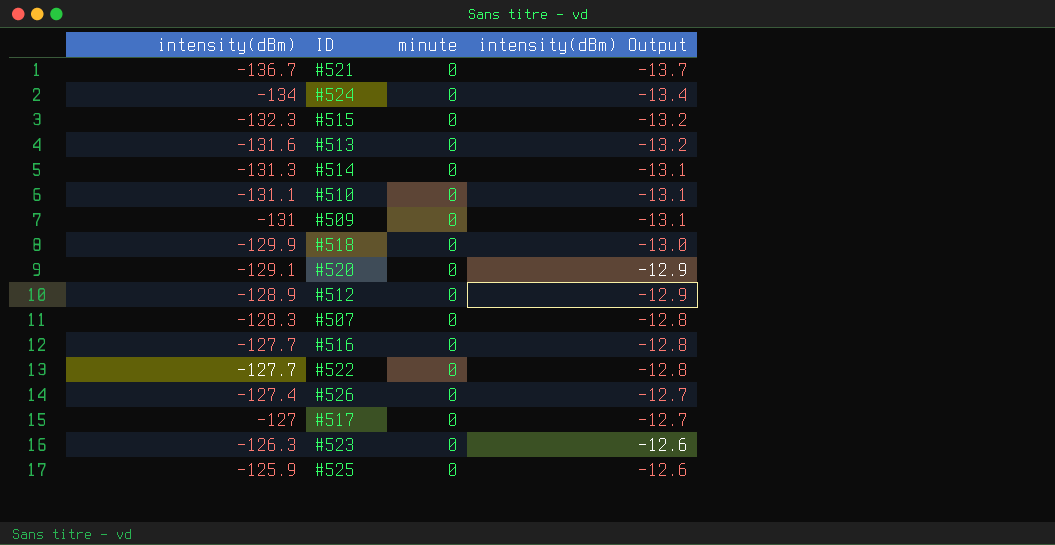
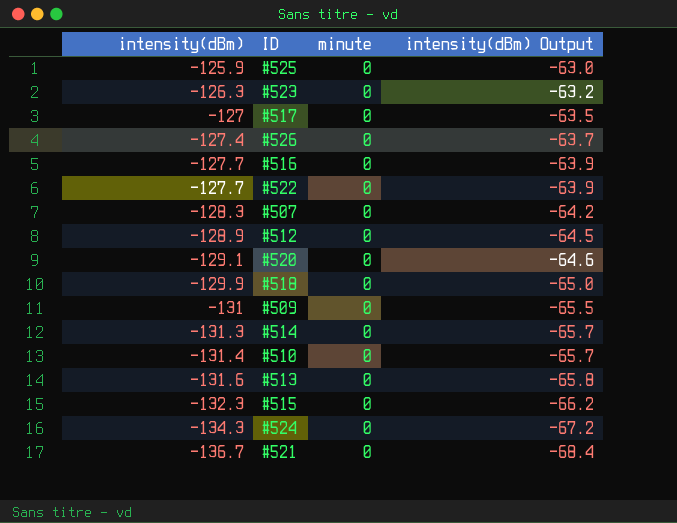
row order: intensity(dBm) ascending -> intensity(dBm) descending
column intensity(dBm) Output | formula: [intensity(dBm)] * 0.1 -> [intensity(dBm)] * 0.5
#510 | intensity(dBm): -131.1 -> -131.4
#524 | intensity(dBm): -134 -> -134.3

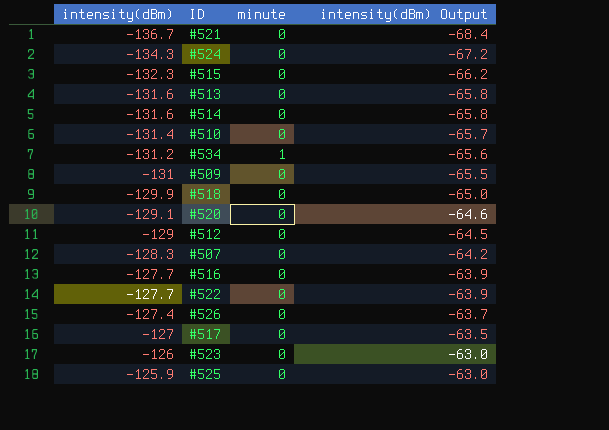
row order: intensity(dBm) descending -> intensity(dBm) ascending
#514 | intensity(dBm): -131.3 -> -131.6
#514 | intensity(dBm) Output: -65.7 -> -65.8
row #534: none -> -131.2 | 1 | -65.6
#512 | intensity(dBm): -128.9 -> -129
#523 | intensity(dBm): -126.3 -> -126
#523 | intensity(dBm) Output: -63.2 -> -63.0

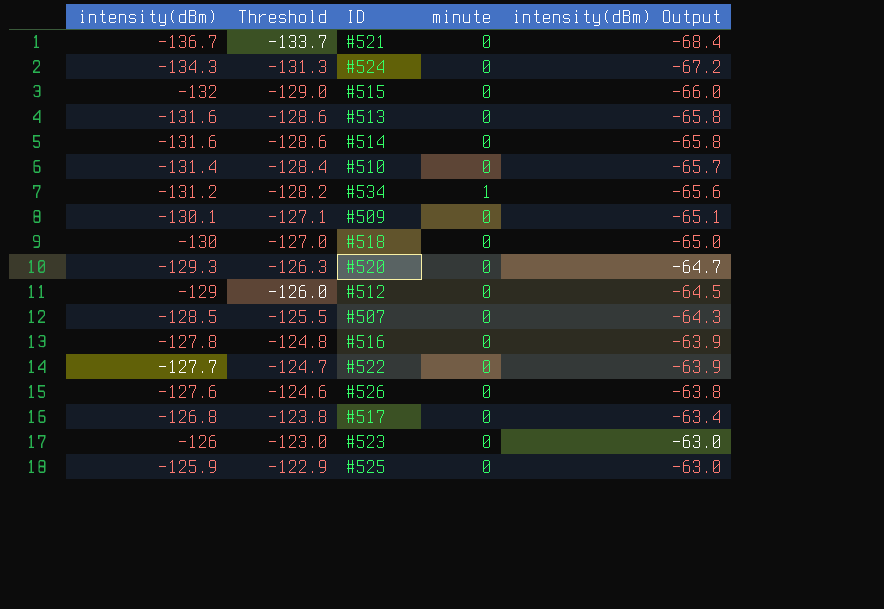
column Threshold | formula: none -> [intensity(dBm)] + 3
#515 | intensity(dBm): -132.3 -> -132
#515 | intensity(dBm) Output: -66.2 -> -66.0
#509 | intensity(dBm): -131 -> -130.1
#509 | intensity(dBm) Output: -65.5 -> -65.1
#518 | intensity(dBm): -129.9 -> -130
#520 | intensity(dBm): -129.1 -> -129.3
#520 | intensity(dBm) Output: -64.6 -> -64.7
#507 | intensity(dBm): -128.3 -> -128.5
#507 | intensity(dBm) Output: -64.2 -> -64.3
#516 | intensity(dBm): -127.7 -> -127.8
#526 | intensity(dBm): -127.4 -> -127.6
#526 | intensity(dBm) Output: -63.7 -> -63.8
#517 | intensity(dBm): -127 -> -126.8
#517 | intensity(dBm) Output: -63.5 -> -63.4

